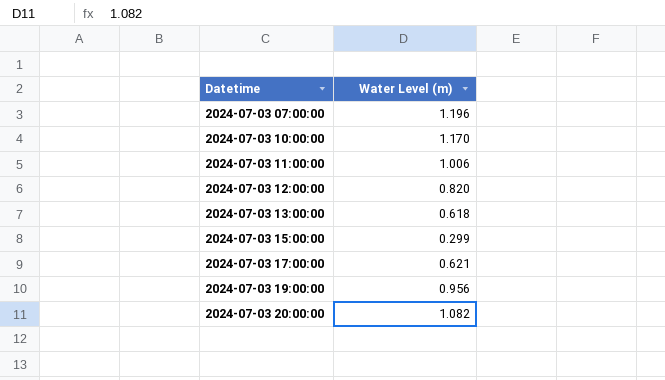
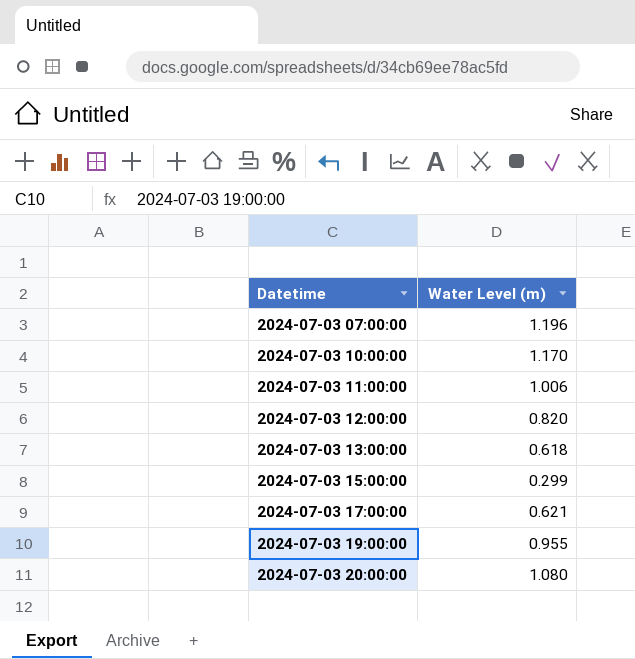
2024-07-03 19:00:00 | Water Level (m): 0.956 -> 0.955
2024-07-03 20:00:00 | Water Level (m): 1.082 -> 1.080

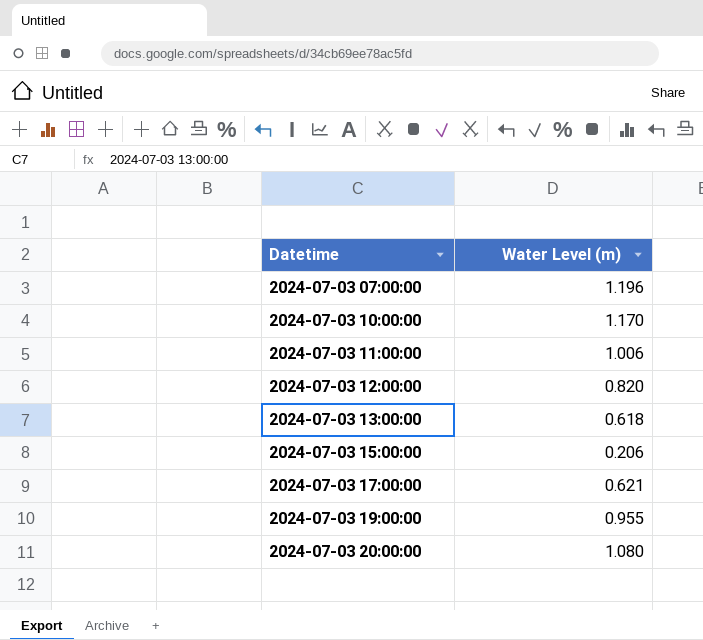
2024-07-03 15:00:00 | Water Level (m): 0.299 -> 0.206

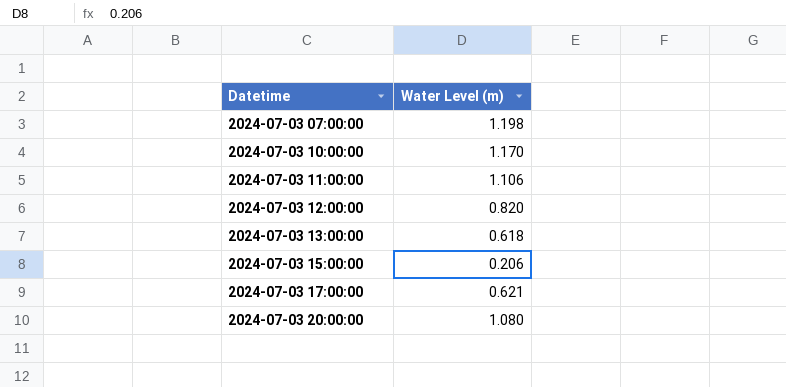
row 2024-07-03 19:00:00: 0.955 -> none
2024-07-03 07:00:00 | Water Level (m): 1.196 -> 1.198
2024-07-03 11:00:00 | Water Level (m): 1.006 -> 1.106

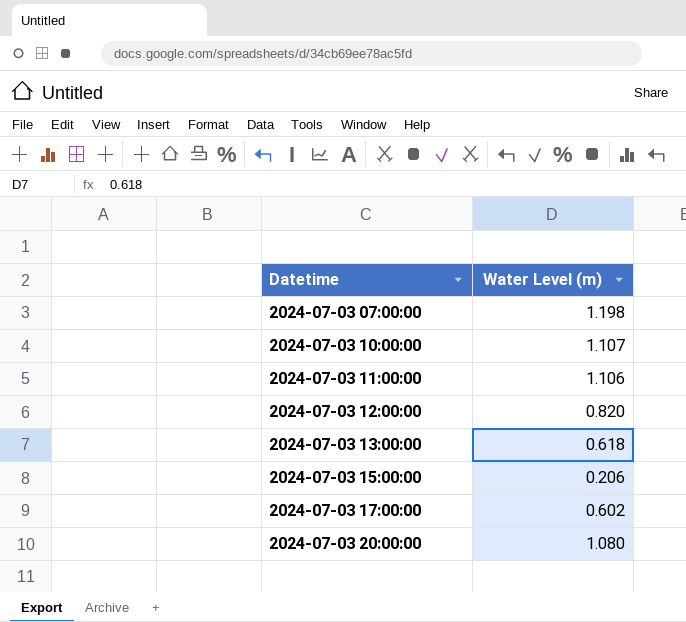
2024-07-03 10:00:00 | Water Level (m): 1.170 -> 1.107
2024-07-03 17:00:00 | Water Level (m): 0.621 -> 0.602

